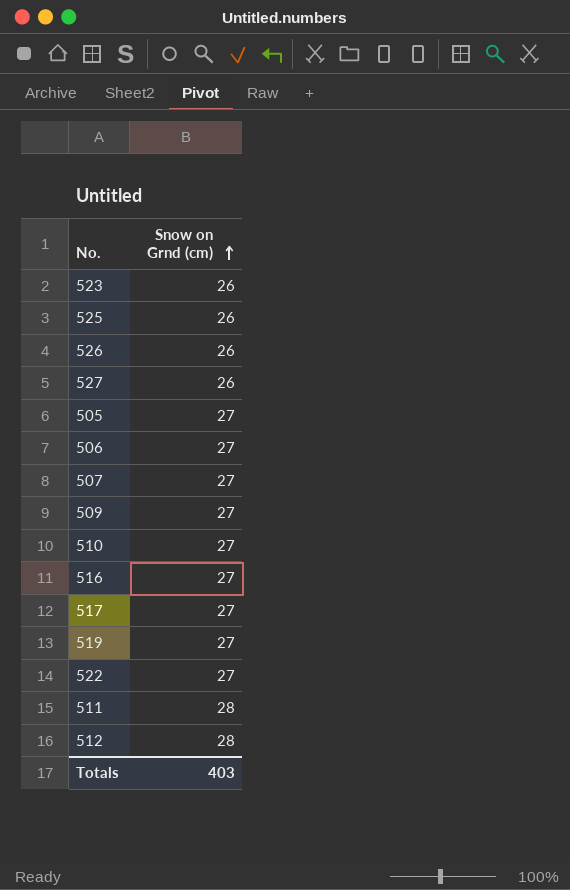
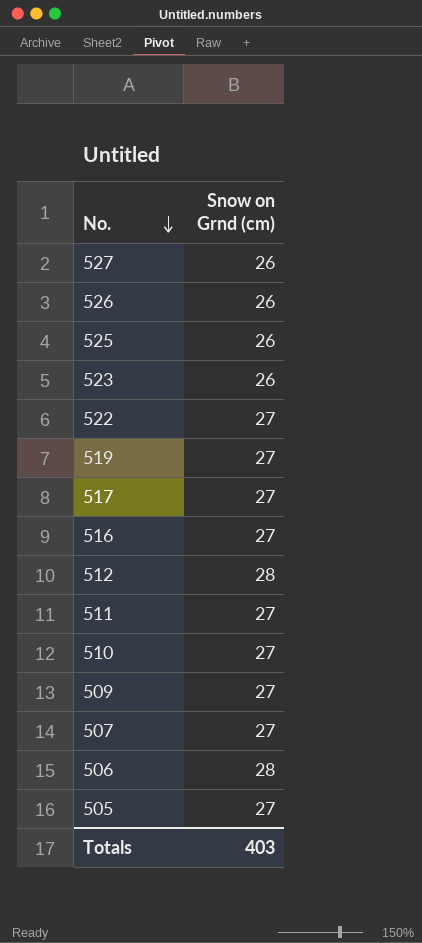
row order: Snow on Grnd (cm) ascending -> No. descending
511 | Snow on Grnd (cm): 28 -> 27
506 | Snow on Grnd (cm): 27 -> 28

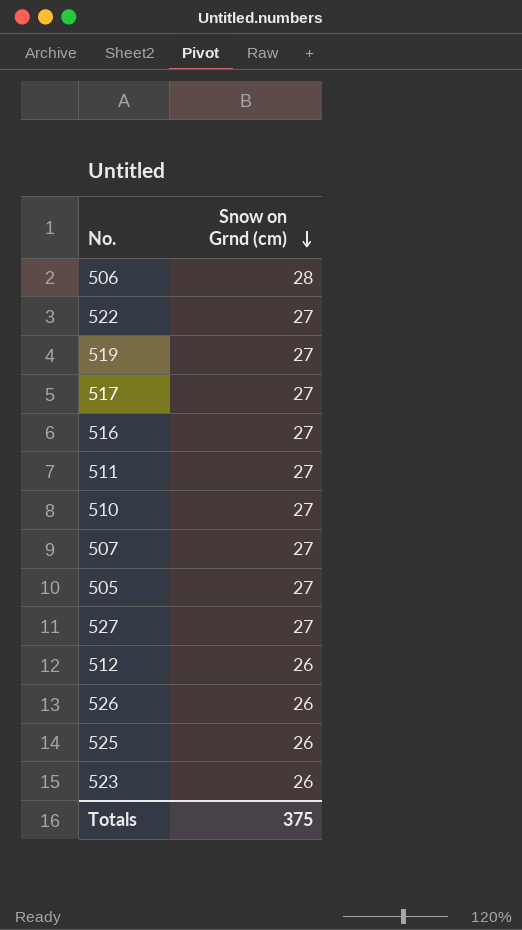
row order: No. descending -> Snow on Grnd (cm) descending
row 509: 27 -> none
527 | Snow on Grnd (cm): 26 -> 27
512 | Snow on Grnd (cm): 28 -> 26
Totals | Snow on Grnd (cm): 403 -> 375

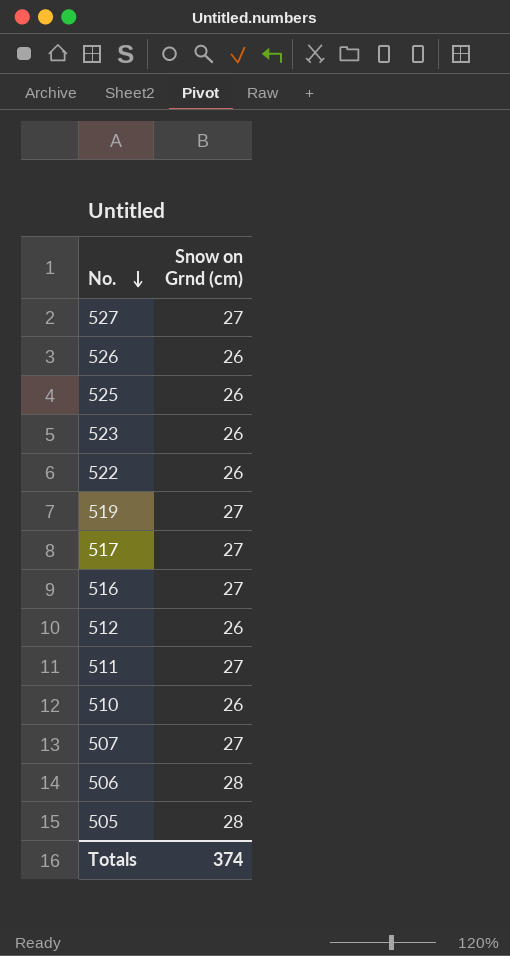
row order: Snow on Grnd (cm) descending -> No. descending
522 | Snow on Grnd (cm): 27 -> 26
510 | Snow on Grnd (cm): 27 -> 26
505 | Snow on Grnd (cm): 27 -> 28
Totals | Snow on Grnd (cm): 375 -> 374

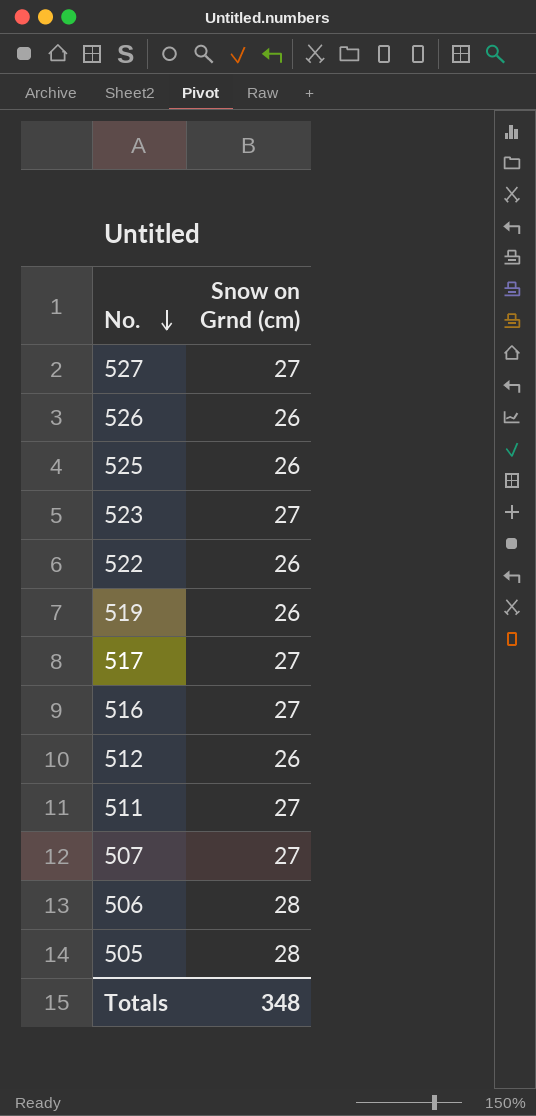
row 510: 26 -> none
523 | Snow on Grnd (cm): 26 -> 27
519 | Snow on Grnd (cm): 27 -> 26
Totals | Snow on Grnd (cm): 374 -> 348

